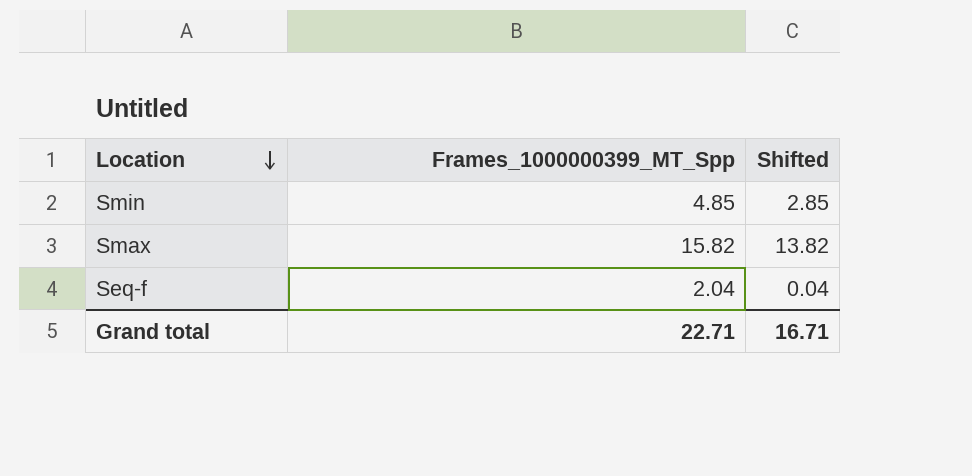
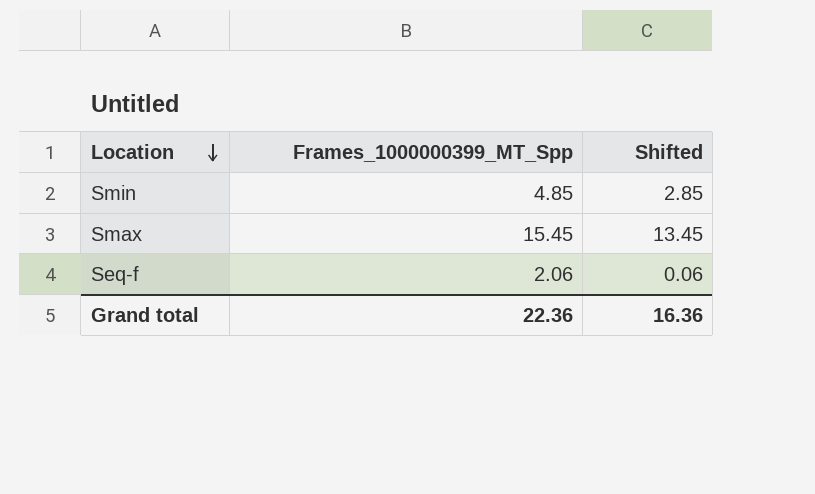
Smax | Frames_1000000399_MT_Spp: 15.82 -> 15.45
Smax | Shifted: 13.82 -> 13.45
Seq-f | Frames_1000000399_MT_Spp: 2.04 -> 2.06
Seq-f | Shifted: 0.04 -> 0.06
Grand total | Frames_1000000399_MT_Spp: 22.71 -> 22.36
Grand total | Shifted: 16.71 -> 16.36

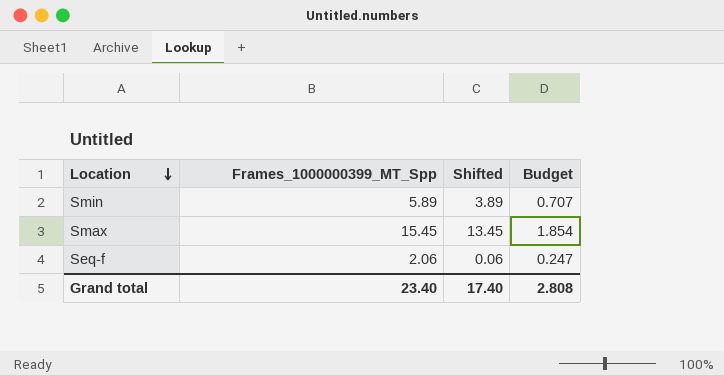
column Budget | formula: none -> [Frames_1000000399_MT_Spp] * 0.12
Smin | Frames_1000000399_MT_Spp: 4.85 -> 5.89
Smin | Shifted: 2.85 -> 3.89
Grand total | Frames_1000000399_MT_Spp: 22.36 -> 23.40
Grand total | Shifted: 16.36 -> 17.40

